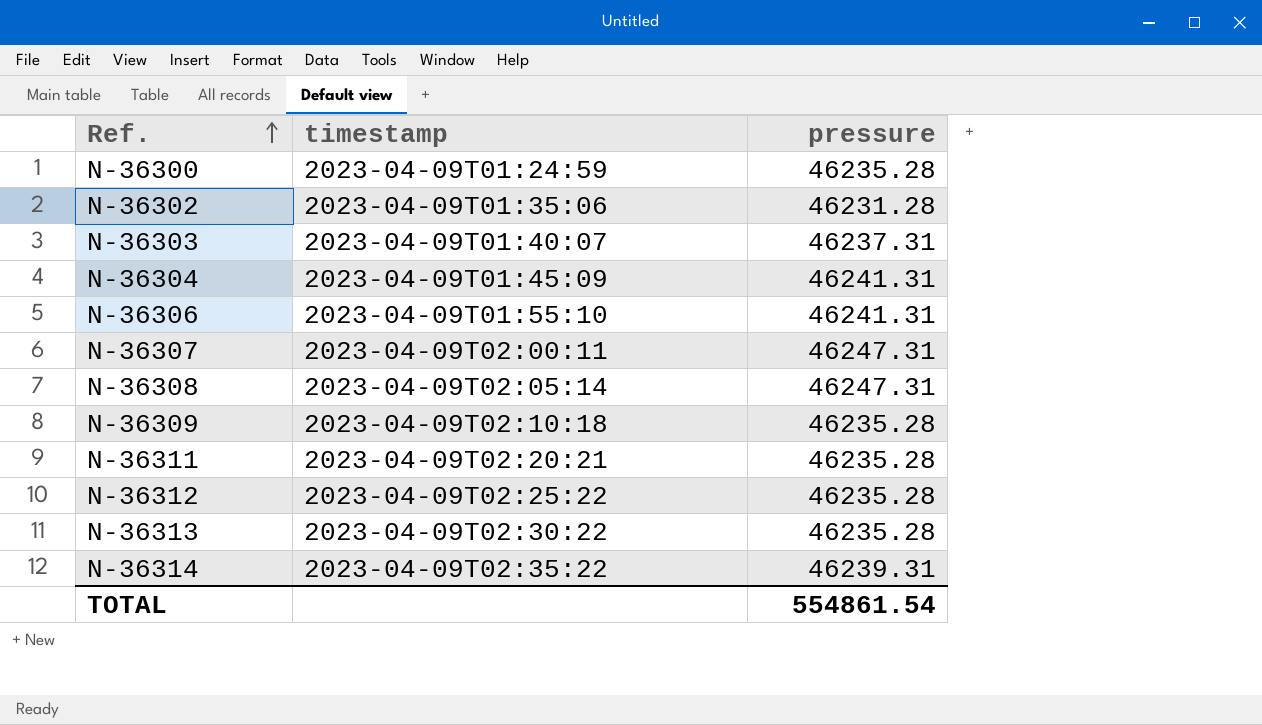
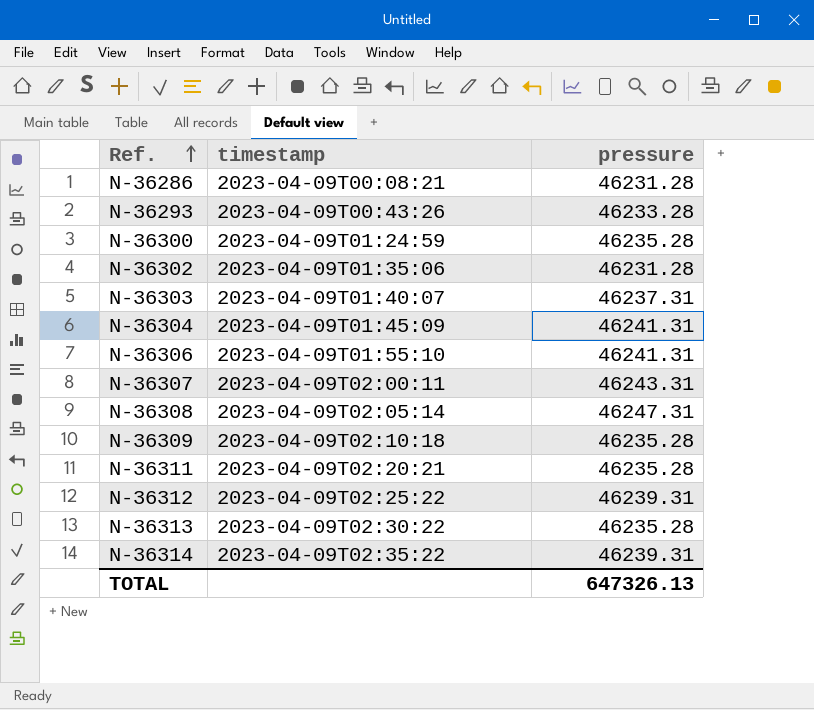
row N-36286: none -> 2023-04-09T00:08:21 | 46231.28
row N-36293: none -> 2023-04-09T00:43:26 | 46233.28
N-36307 | pressure: 46247.31 -> 46243.31
N-36312 | pressure: 46235.28 -> 46239.31
TOTAL | pressure: 554861.54 -> 647326.13

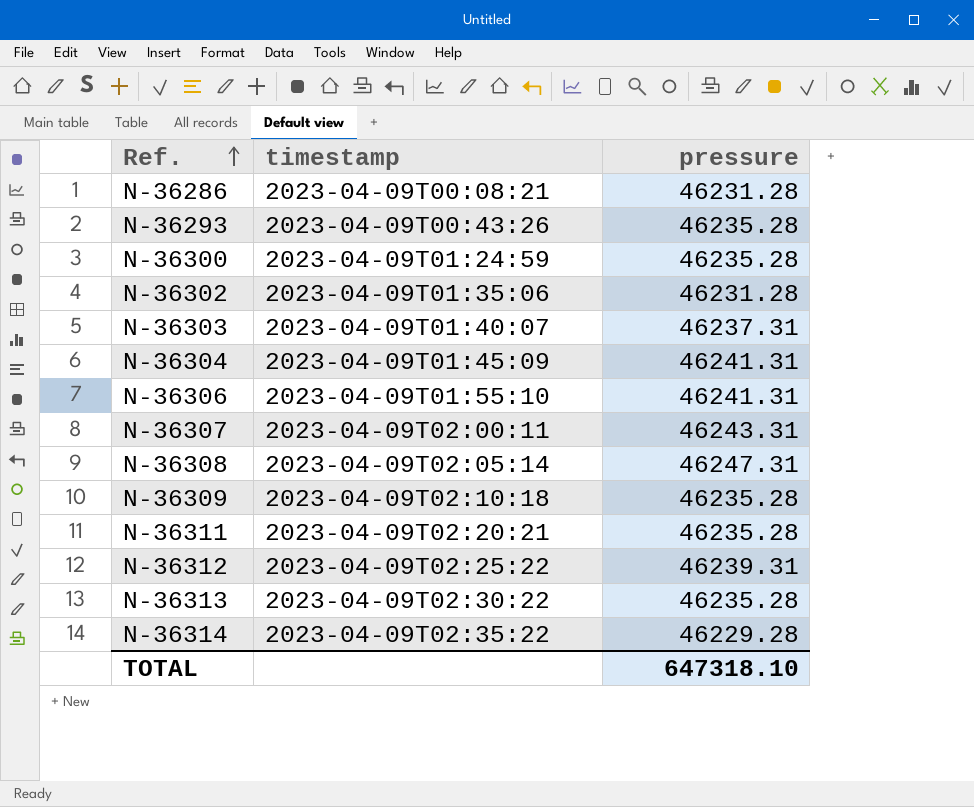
N-36293 | pressure: 46233.28 -> 46235.28
N-36314 | pressure: 46239.31 -> 46229.28
TOTAL | pressure: 647326.13 -> 647318.10

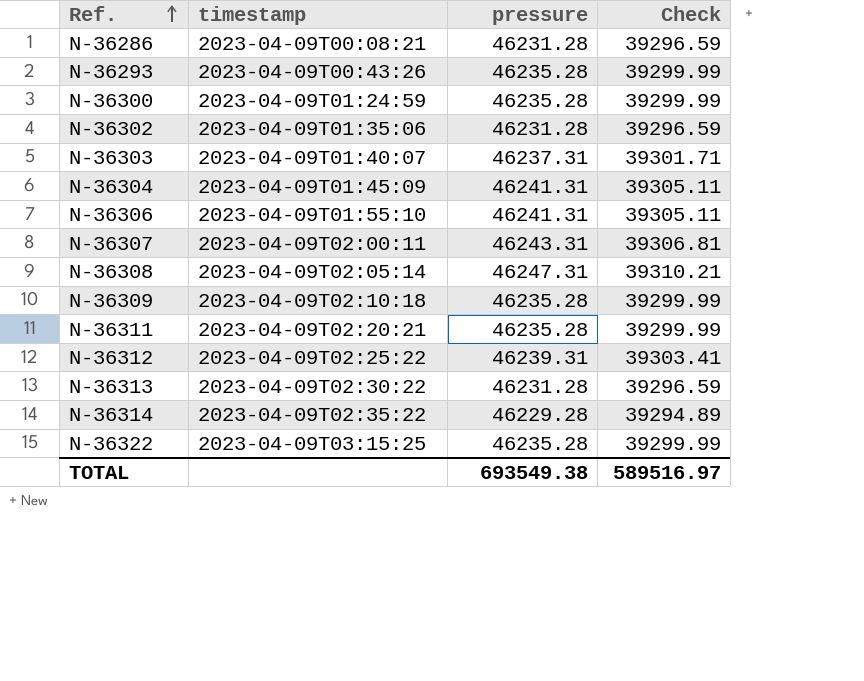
column Check | formula: none -> [pressure] * 0.85
N-36313 | pressure: 46235.28 -> 46231.28
row N-36322: none -> 2023-04-09T03:15:25 | 46235.28 | 39299.99
TOTAL | pressure: 647318.10 -> 693549.38

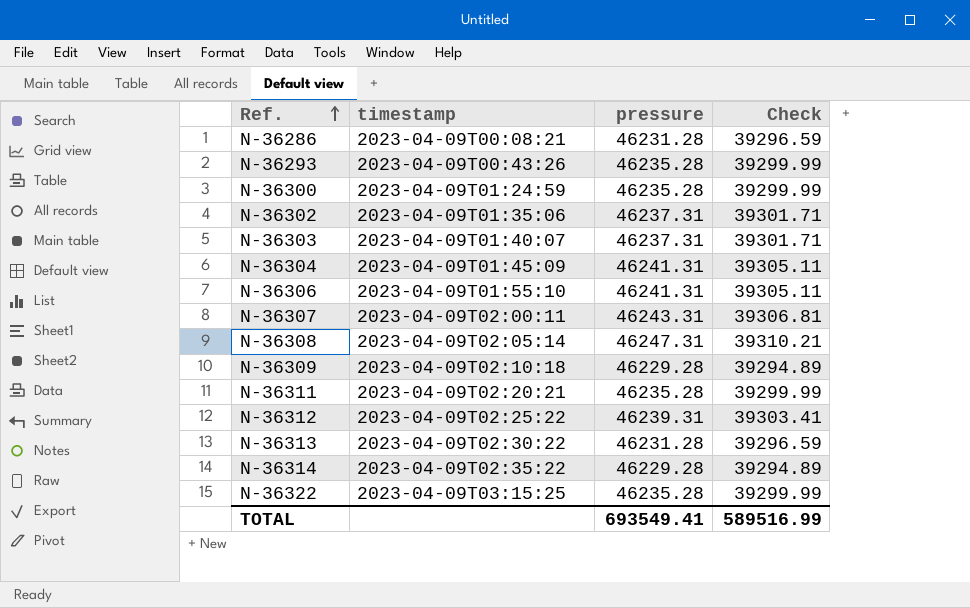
N-36302 | pressure: 46231.28 -> 46237.31
N-36302 | Check: 39296.59 -> 39301.71
N-36309 | pressure: 46235.28 -> 46229.28
N-36309 | Check: 39299.99 -> 39294.89
TOTAL | pressure: 693549.38 -> 693549.41
TOTAL | Check: 589516.97 -> 589516.99

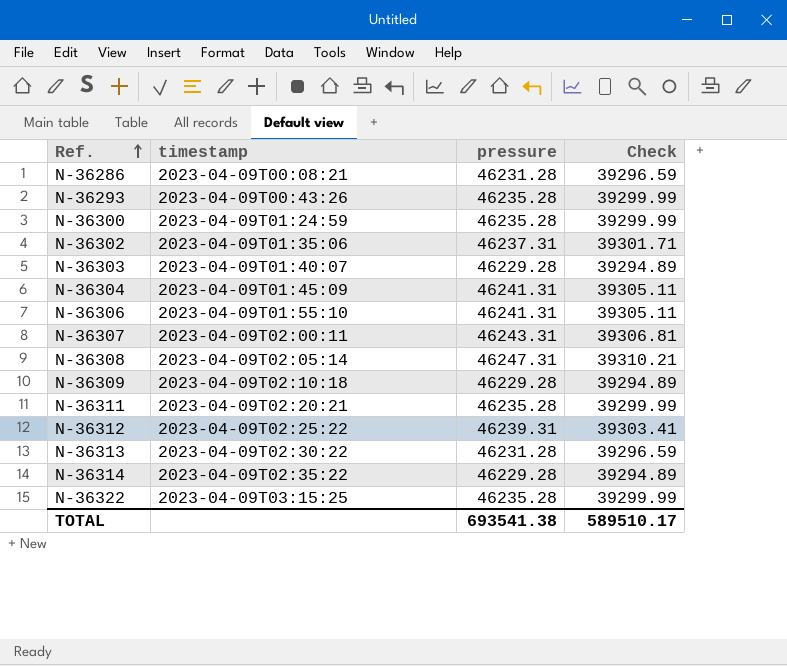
N-36303 | pressure: 46237.31 -> 46229.28
N-36303 | Check: 39301.71 -> 39294.89
TOTAL | pressure: 693549.41 -> 693541.38
TOTAL | Check: 589516.99 -> 589510.17

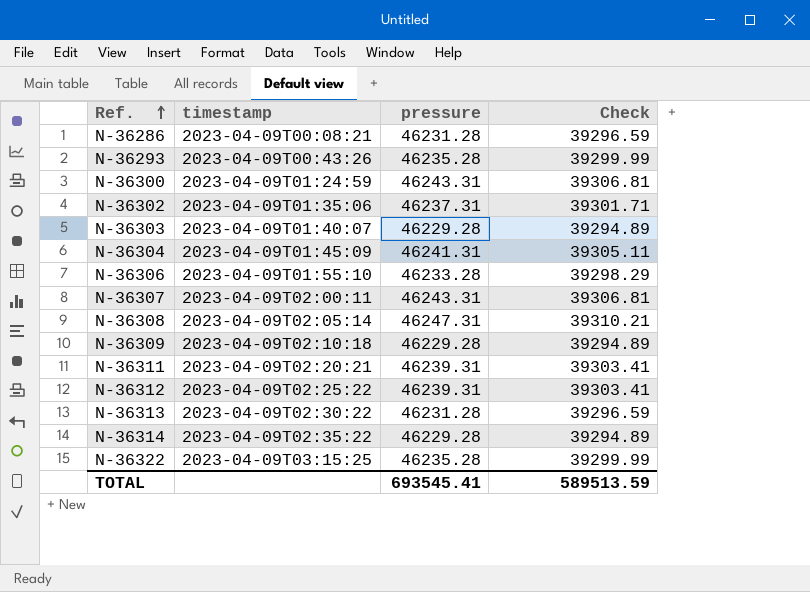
N-36300 | pressure: 46235.28 -> 46243.31
N-36300 | Check: 39299.99 -> 39306.81
N-36306 | pressure: 46241.31 -> 46233.28
N-36306 | Check: 39305.11 -> 39298.29
N-36311 | pressure: 46235.28 -> 46239.31
N-36311 | Check: 39299.99 -> 39303.41
TOTAL | pressure: 693541.38 -> 693545.41
TOTAL | Check: 589510.17 -> 589513.59

